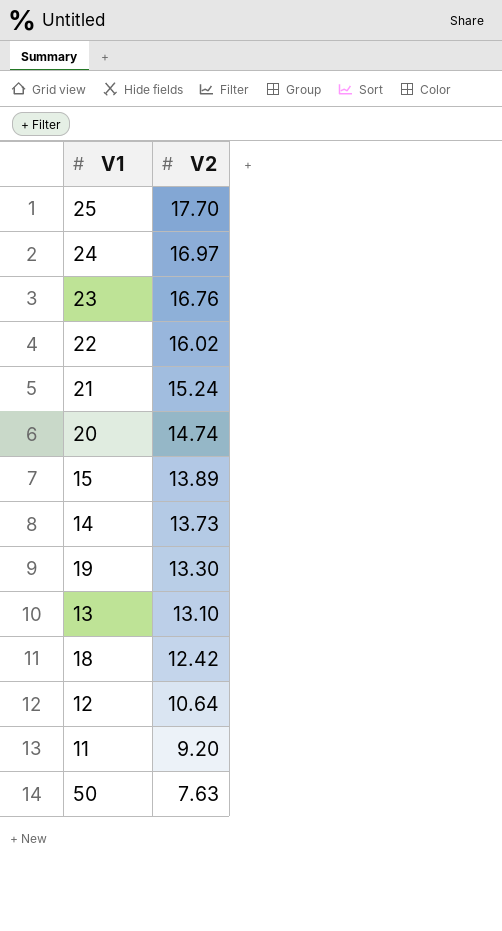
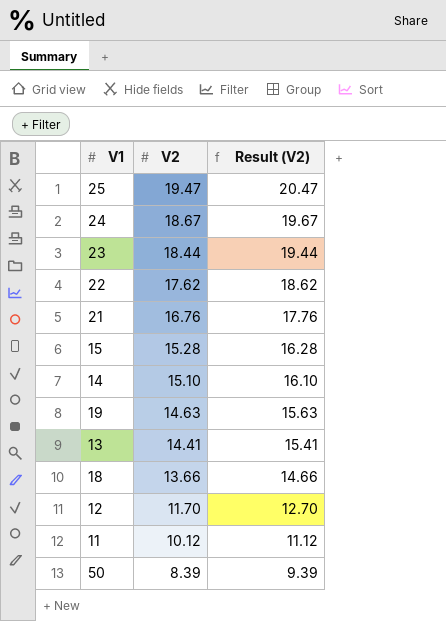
column Result (V2) | formula: none -> [V2] + 1
row 20: 14.74 -> none
25 | V2: 17.70 -> 19.47
24 | V2: 16.97 -> 18.67
23 | V2: 16.76 -> 18.44
22 | V2: 16.02 -> 17.62
21 | V2: 15.24 -> 16.76
15 | V2: 13.89 -> 15.28
14 | V2: 13.73 -> 15.10
19 | V2: 13.30 -> 14.63
13 | V2: 13.10 -> 14.41
18 | V2: 12.42 -> 13.66
12 | V2: 10.64 -> 11.70
11 | V2: 9.20 -> 10.12
50 | V2: 7.63 -> 8.39

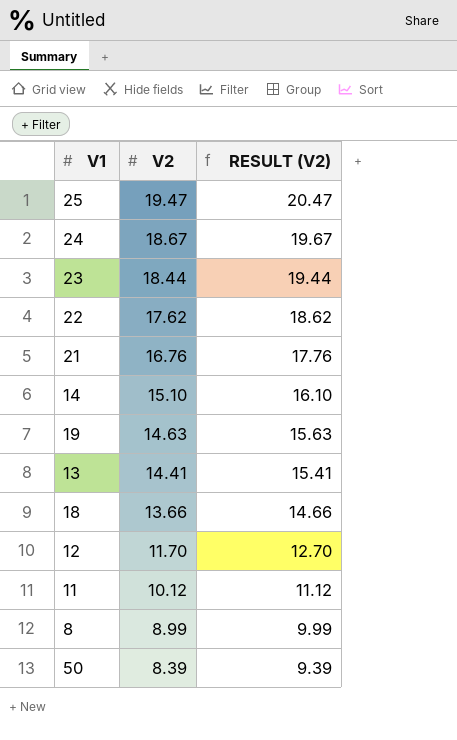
column name: Result (V2) -> RESULT (V2)
row 15: 15.28 | 16.28 -> none
row 8: none -> 8.99 | 9.99

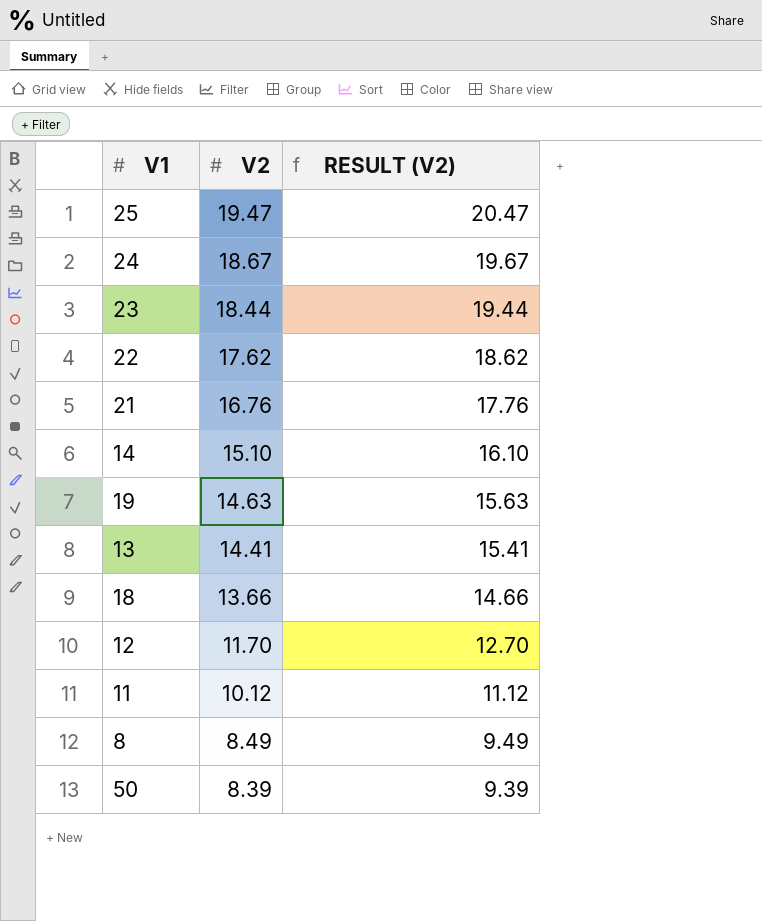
8 | V2: 8.99 -> 8.49
8 | RESULT (V2): 9.99 -> 9.49

